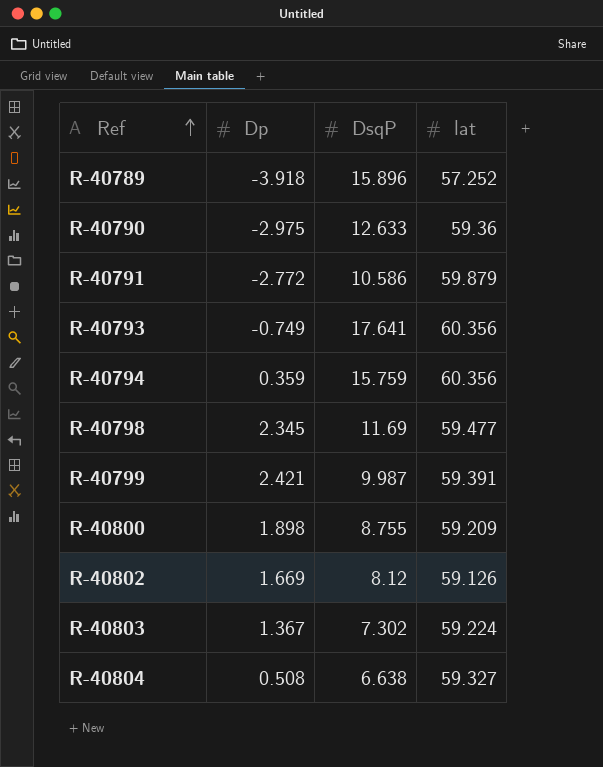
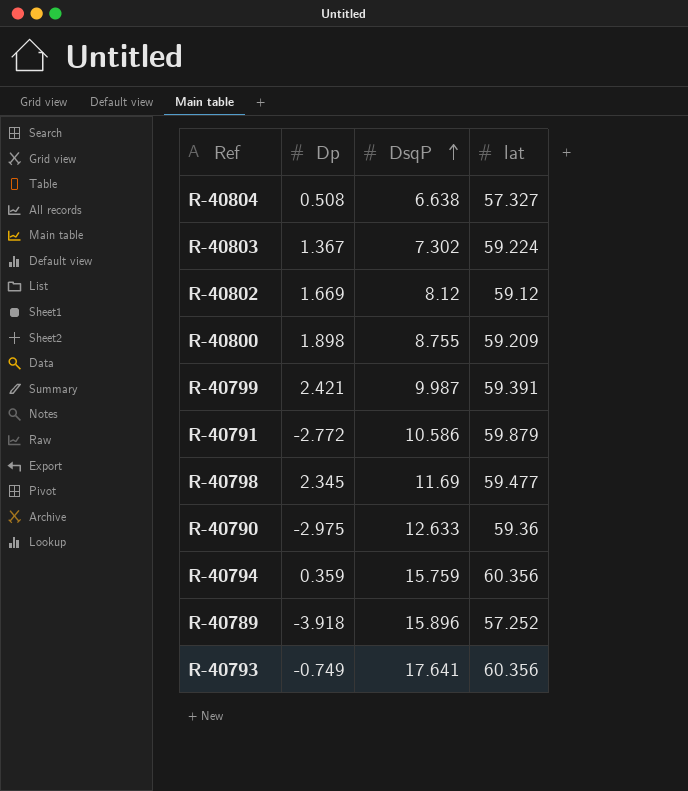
row order: Ref ascending -> DsqP ascending
R-40804 | lat: 59.327 -> 57.327
R-40802 | lat: 59.126 -> 59.12

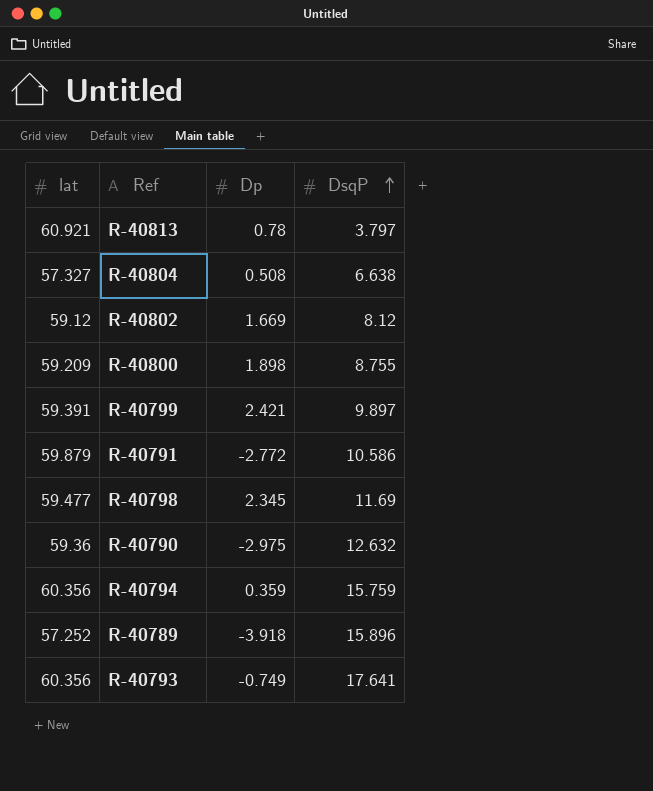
column lat | position: 4 -> 1
row R-40803: 1.367 | 7.302 | 59.224 -> none
row R-40813: none -> 60.921 | 0.78 | 3.797
R-40799 | DsqP: 9.987 -> 9.897
R-40790 | DsqP: 12.633 -> 12.632

